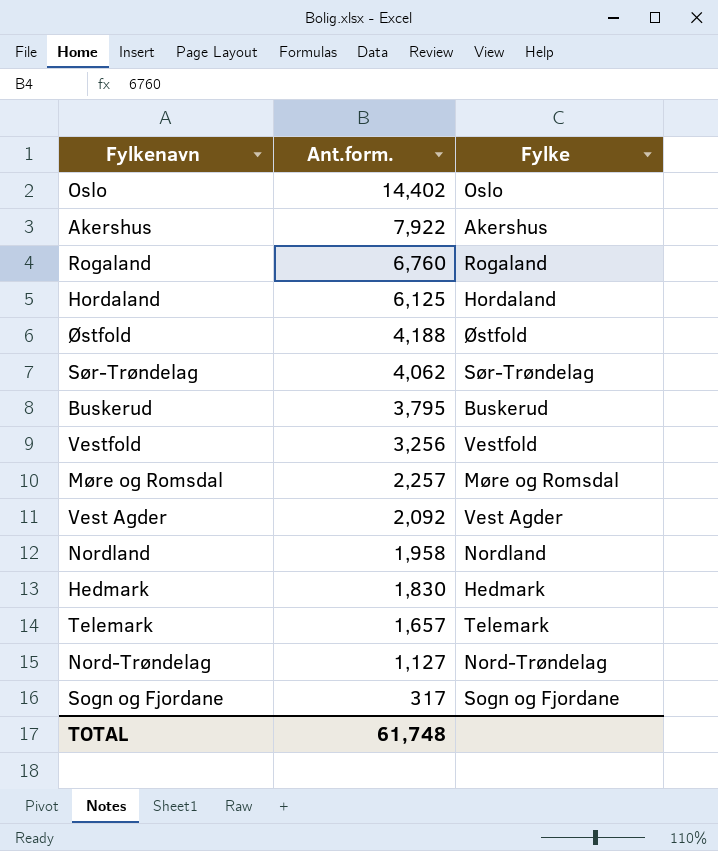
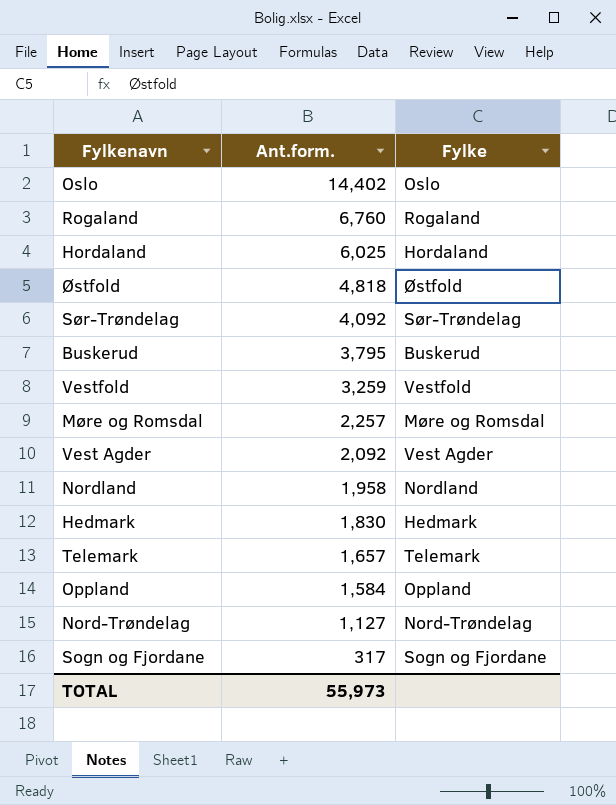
row Akershus: 7,922 | Akershus -> none
Hordaland | Ant.form.: 6,125 -> 6,025
Østfold | Ant.form.: 4,188 -> 4,818
Sør-Trøndelag | Ant.form.: 4,062 -> 4,092
Vestfold | Ant.form.: 3,256 -> 3,259
row Oppland: none -> 1,584 | Oppland
TOTAL | Ant.form.: 61,748 -> 55,973

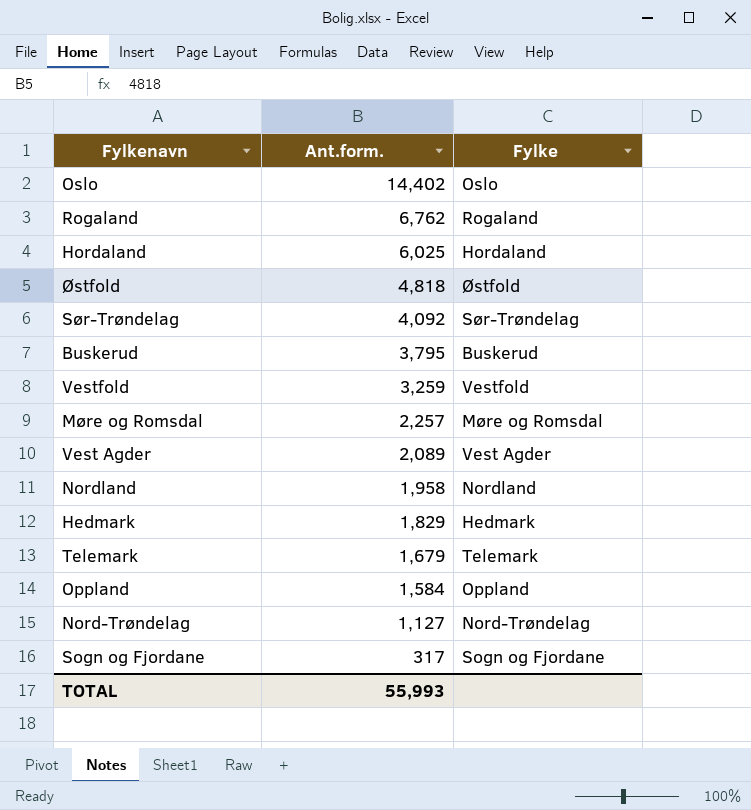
Rogaland | Ant.form.: 6,760 -> 6,762
Vest Agder | Ant.form.: 2,092 -> 2,089
Hedmark | Ant.form.: 1,830 -> 1,829
Telemark | Ant.form.: 1,657 -> 1,679
TOTAL | Ant.form.: 55,973 -> 55,993

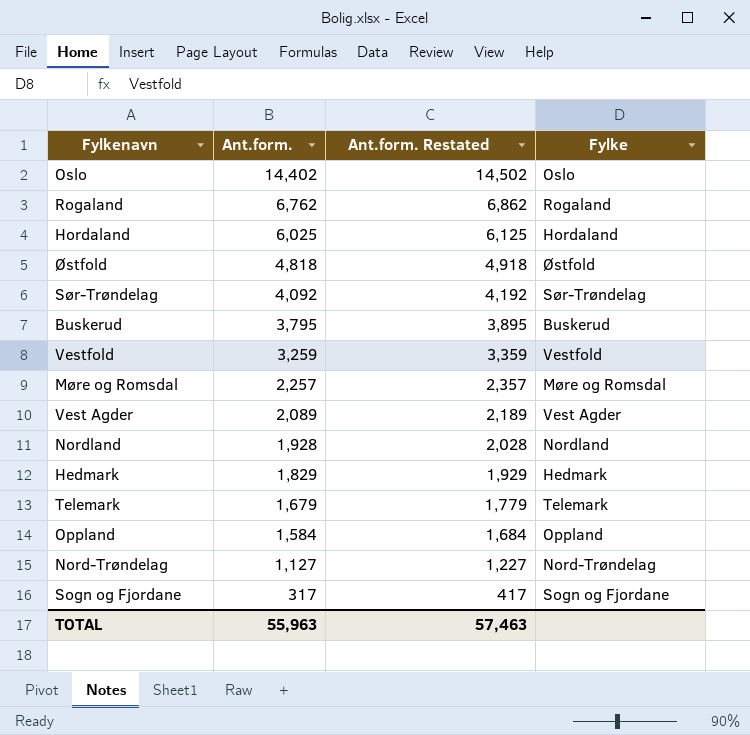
column Ant.form. Restated | formula: none -> [Ant.form.] + 100
Nordland | Ant.form.: 1,958 -> 1,928
TOTAL | Ant.form.: 55,993 -> 55,963

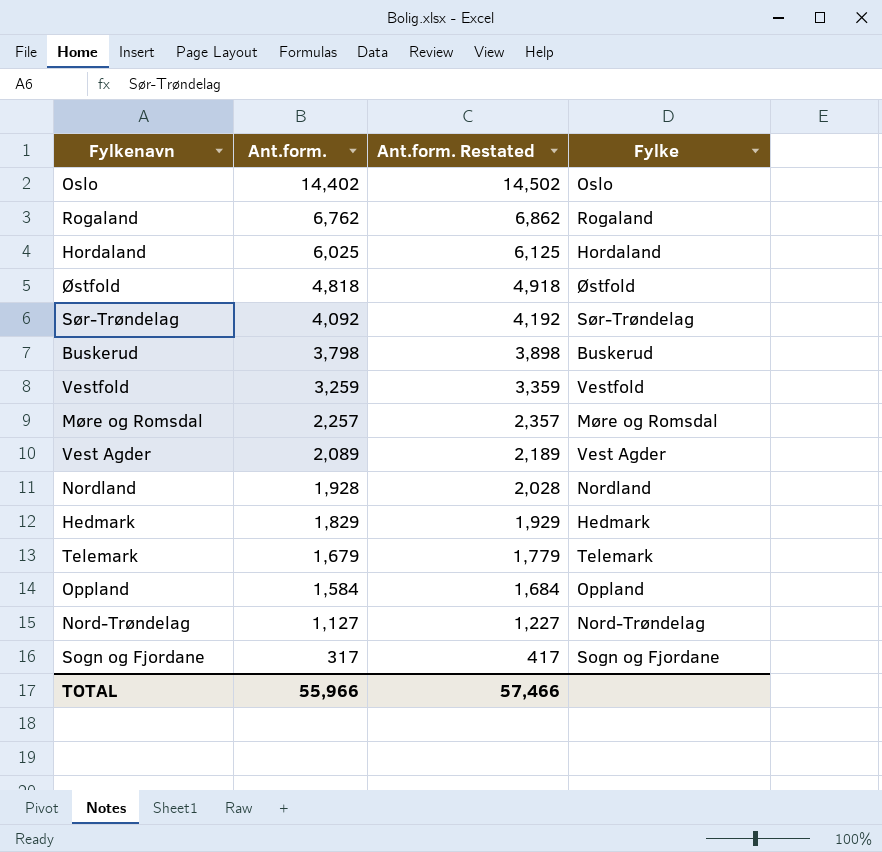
Buskerud | Ant.form.: 3,795 -> 3,798
Buskerud | Ant.form. Restated: 3,895 -> 3,898
TOTAL | Ant.form.: 55,963 -> 55,966
TOTAL | Ant.form. Restated: 57,463 -> 57,466

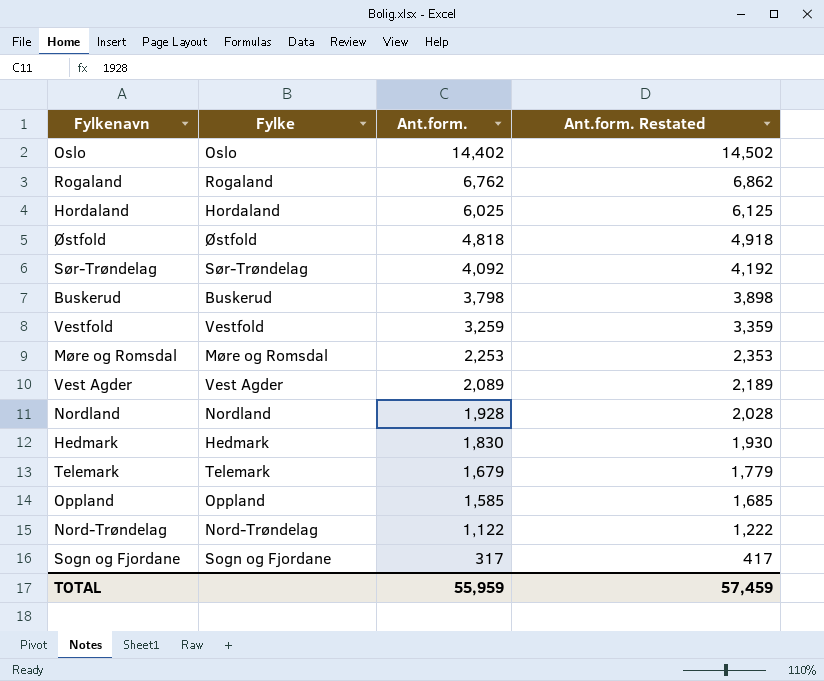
column Fylke | position: 4 -> 2
Møre og Romsdal | Ant.form.: 2,257 -> 2,253
Møre og Romsdal | Ant.form. Restated: 2,357 -> 2,353
Hedmark | Ant.form.: 1,829 -> 1,830
Hedmark | Ant.form. Restated: 1,929 -> 1,930
Oppland | Ant.form.: 1,584 -> 1,585
Oppland | Ant.form. Restated: 1,684 -> 1,685
Nord-Trøndelag | Ant.form.: 1,127 -> 1,122
Nord-Trøndelag | Ant.form. Restated: 1,227 -> 1,222
TOTAL | Ant.form.: 55,966 -> 55,959
TOTAL | Ant.form. Restated: 57,466 -> 57,459

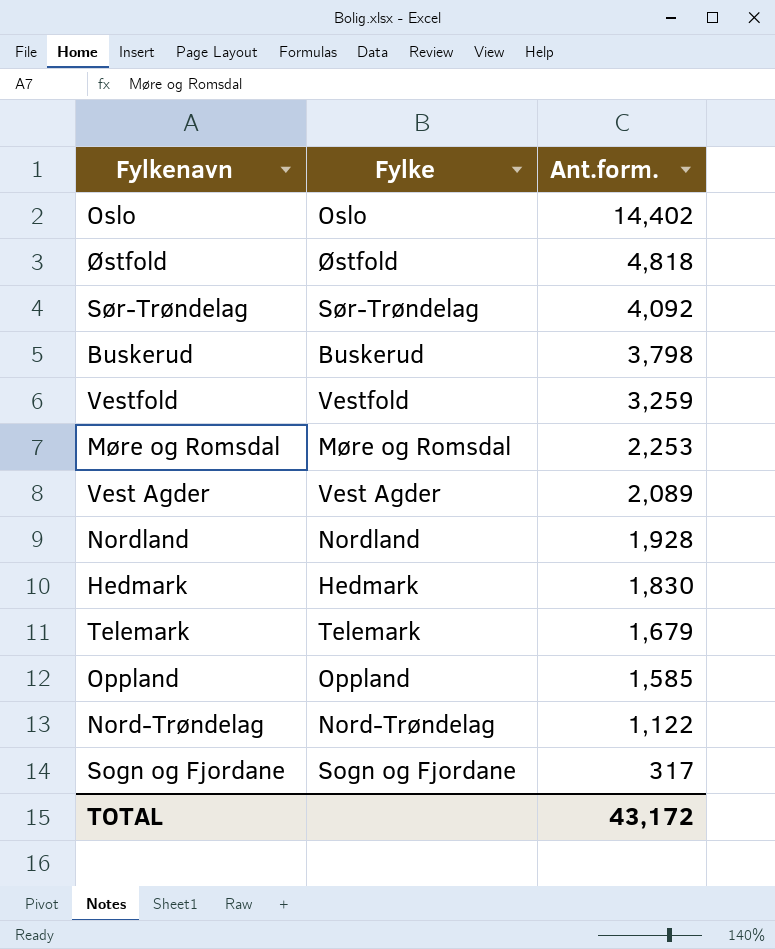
column Ant.form. Restated | formula: [Ant.form.] + 100 -> none
row Rogaland: Rogaland | 6,762 | 6,862 -> none
row Hordaland: Hordaland | 6,025 | 6,125 -> none
TOTAL | Ant.form.: 55,959 -> 43,172

